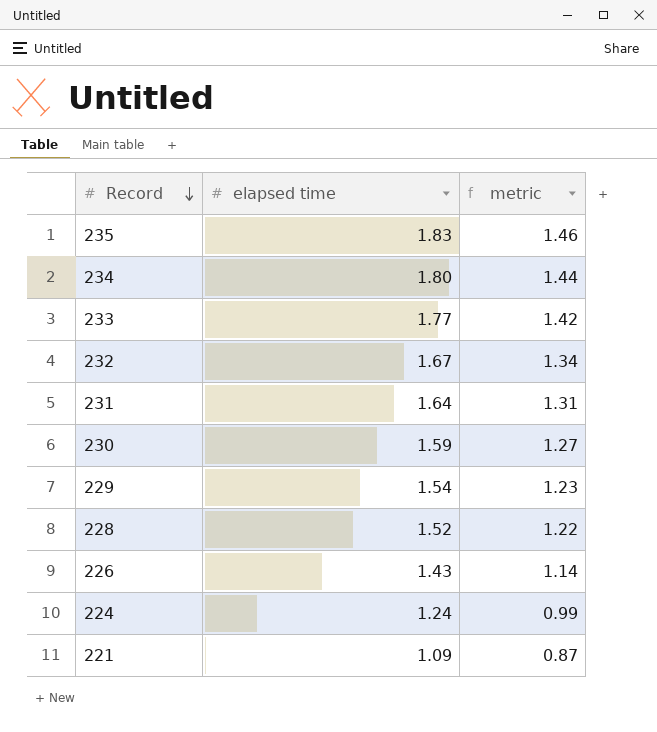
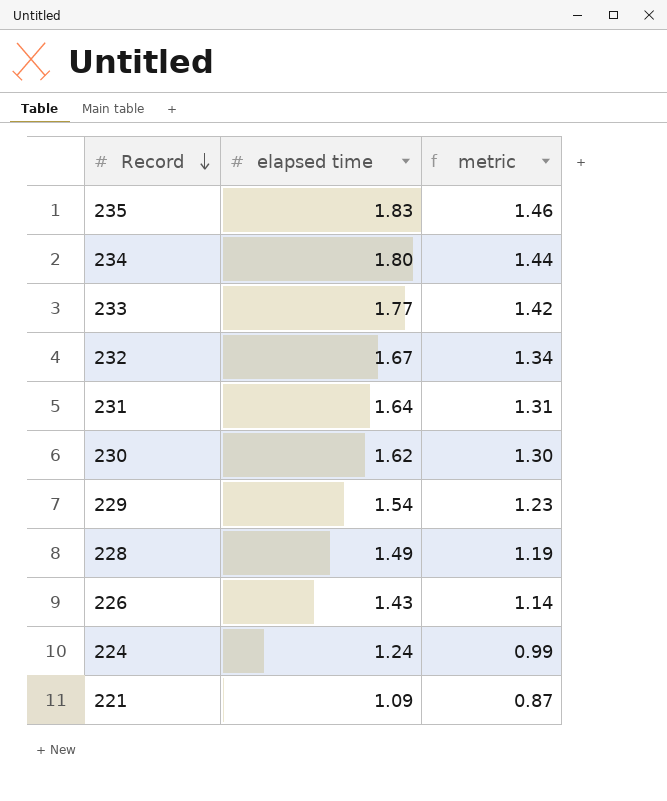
230 | elapsed time: 1.59 -> 1.62
230 | metric: 1.27 -> 1.30
228 | elapsed time: 1.52 -> 1.49
228 | metric: 1.22 -> 1.19

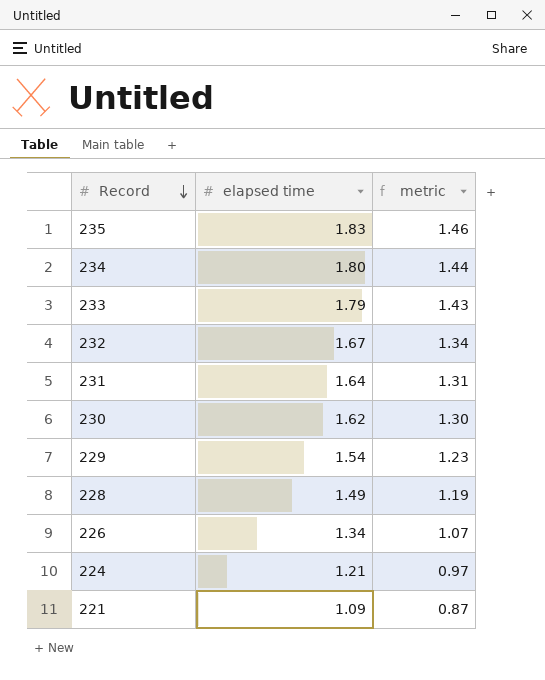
233 | elapsed time: 1.77 -> 1.79
233 | metric: 1.42 -> 1.43
226 | elapsed time: 1.43 -> 1.34
226 | metric: 1.14 -> 1.07
224 | elapsed time: 1.24 -> 1.21
224 | metric: 0.99 -> 0.97

